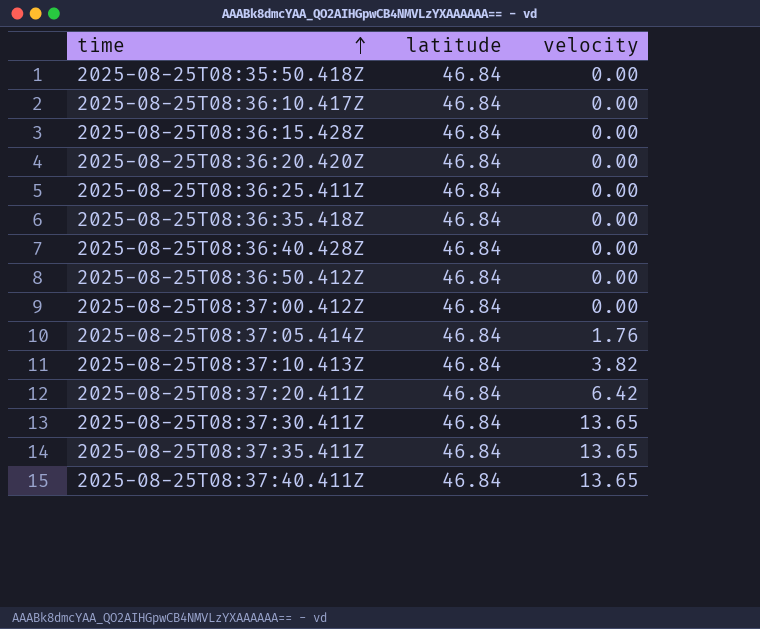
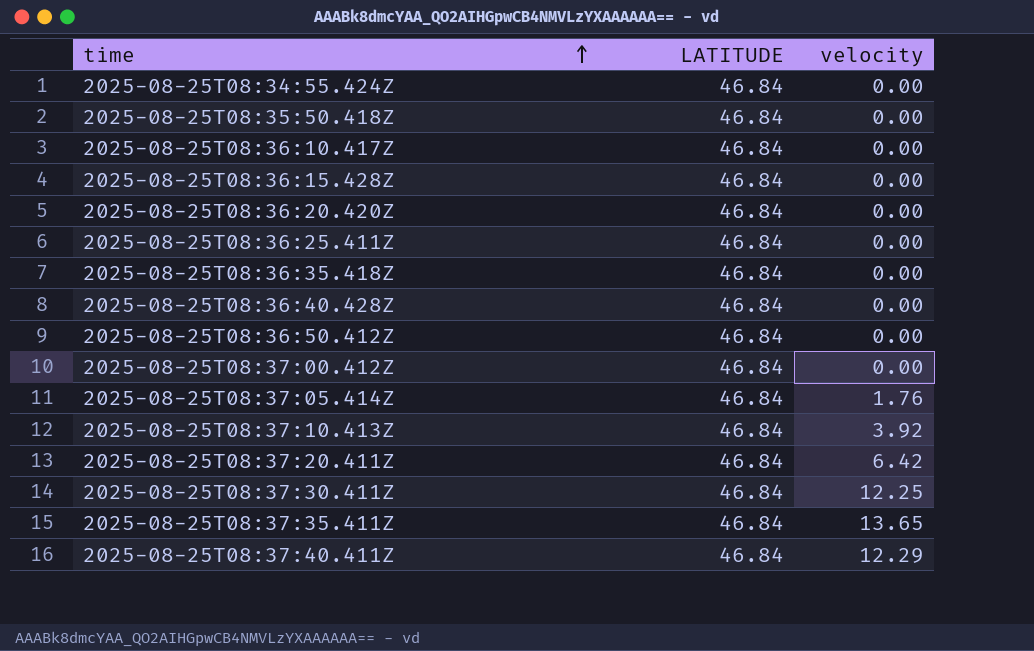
column name: latitude -> LATITUDE
row 2025-08-25T08:34:55.424Z: none -> 46.84 | 0.00
2025-08-25T08:37:10.413Z | velocity: 3.82 -> 3.92
2025-08-25T08:37:30.411Z | velocity: 13.65 -> 12.25
2025-08-25T08:37:40.411Z | velocity: 13.65 -> 12.29

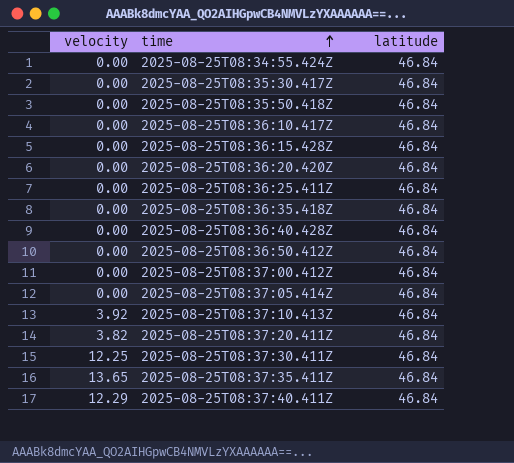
column velocity | position: 3 -> 1
column name: LATITUDE -> latitude
row 2025-08-25T08:35:30.417Z: none -> 0.00 | 46.84
2025-08-25T08:37:05.414Z | velocity: 1.76 -> 0.00
2025-08-25T08:37:20.411Z | velocity: 6.42 -> 3.82

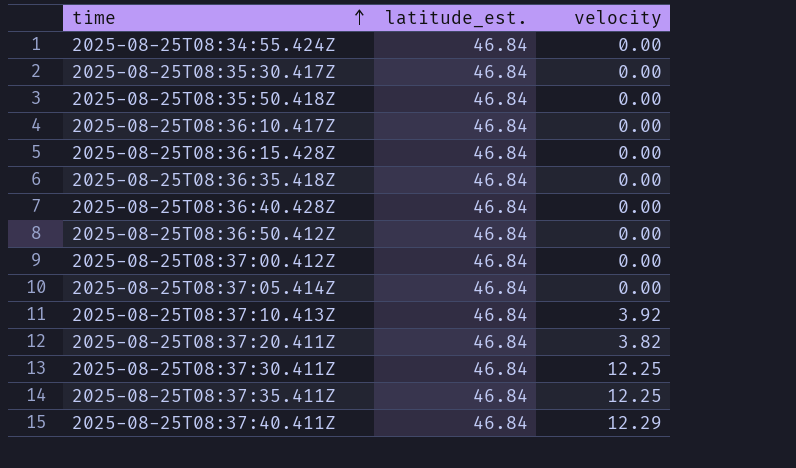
column name: latitude -> latitude_est.
column velocity | position: 1 -> 3
row 2025-08-25T08:36:20.420Z: 0.00 | 46.84 -> none
row 2025-08-25T08:36:25.411Z: 0.00 | 46.84 -> none
2025-08-25T08:37:35.411Z | velocity: 13.65 -> 12.25

